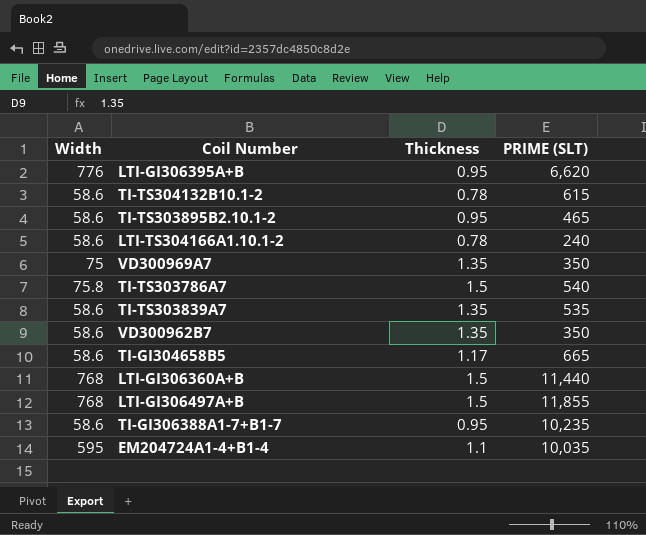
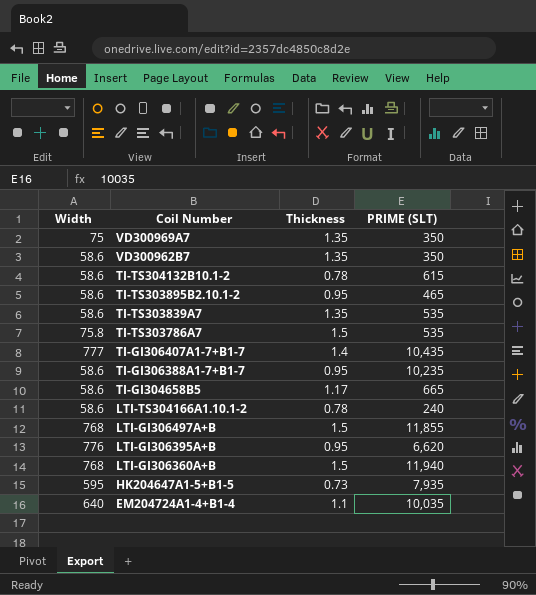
row order: none -> Coil Number descending
TI-TS303786A7 | PRIME (SLT): 540 -> 535
row TI-GI306407A1-7+B1-7: none -> 777 | 1.4 | 10,435
LTI-GI306360A+B | PRIME (SLT): 11,440 -> 11,940
row HK204647A1-5+B1-5: none -> 595 | 0.73 | 7,935
EM204724A1-4+B1-4 | Width: 595 -> 640

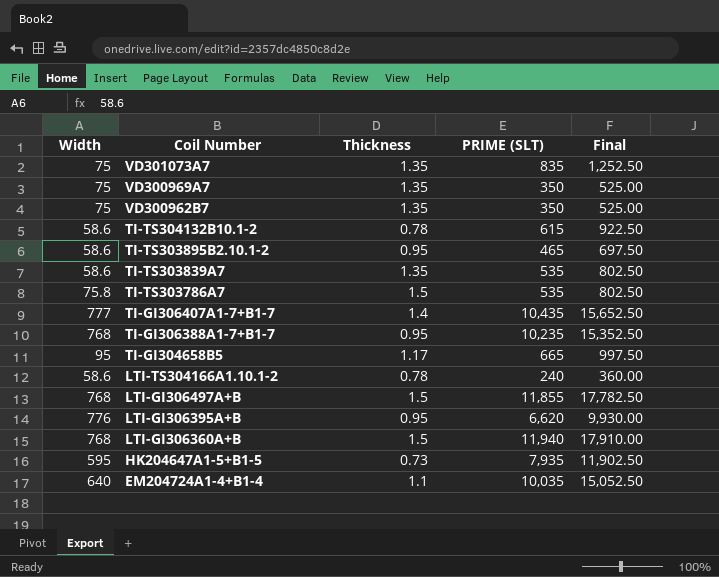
column Final | formula: none -> [PRIME (SLT)] * 1.5
row VD301073A7: none -> 75 | 1.35 | 835 | 1,252.50
VD300962B7 | Width: 58.6 -> 75
TI-GI306388A1-7+B1-7 | Width: 58.6 -> 768
TI-GI304658B5 | Width: 58.6 -> 95

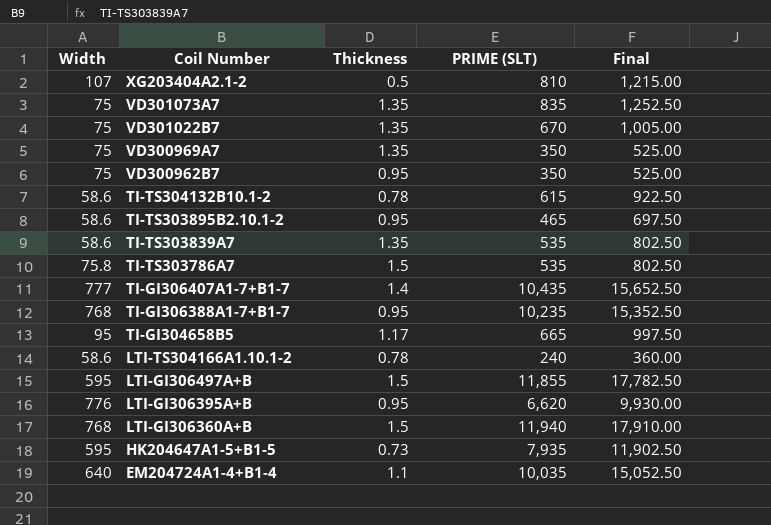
row XG203404A2.1-2: none -> 107 | 0.5 | 810 | 1,215.00
row VD301022B7: none -> 75 | 1.35 | 670 | 1,005.00
VD300962B7 | Thickness: 1.35 -> 0.95
LTI-GI306497A+B | Width: 768 -> 595

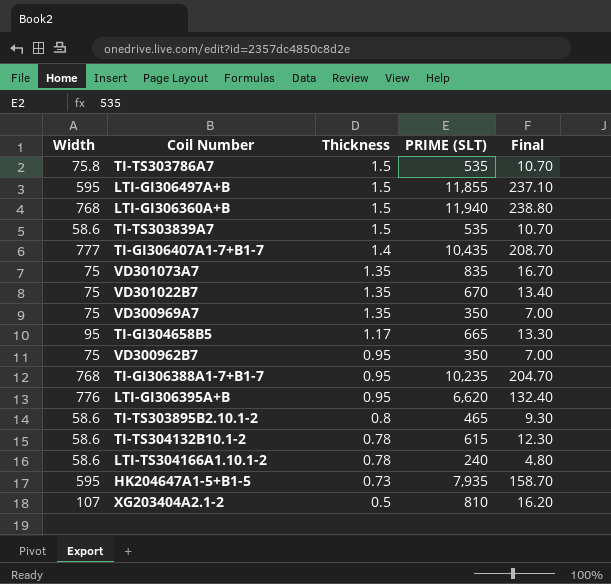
row order: Coil Number descending -> Thickness descending
column Final | formula: [PRIME (SLT)] * 1.5 -> [PRIME (SLT)] * 0.02
row EM204724A1-4+B1-4: 640 | 1.1 | 10,035 | 15,052.50 -> none
TI-TS303839A7 | Thickness: 1.35 -> 1.5
TI-TS303895B2.10.1-2 | Thickness: 0.95 -> 0.8

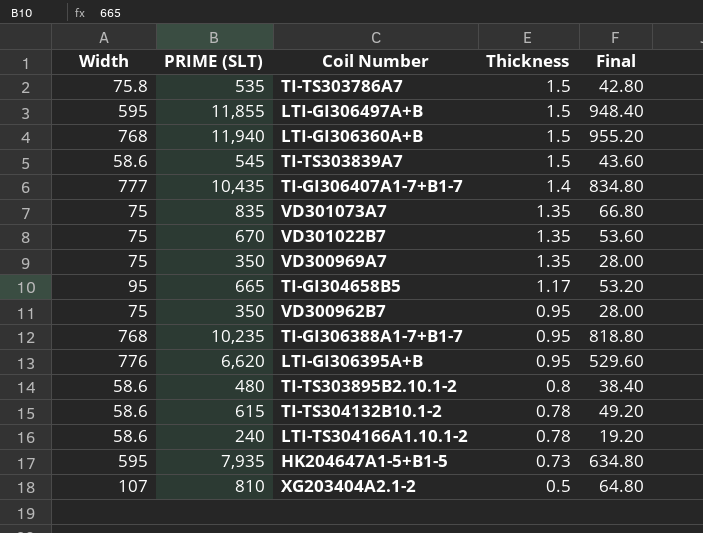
column PRIME (SLT) | position: 4 -> 2
column Final | formula: [PRIME (SLT)] * 0.02 -> [PRIME (SLT)] * 0.08
TI-TS303839A7 | PRIME (SLT): 535 -> 545
TI-TS303895B2.10.1-2 | PRIME (SLT): 465 -> 480

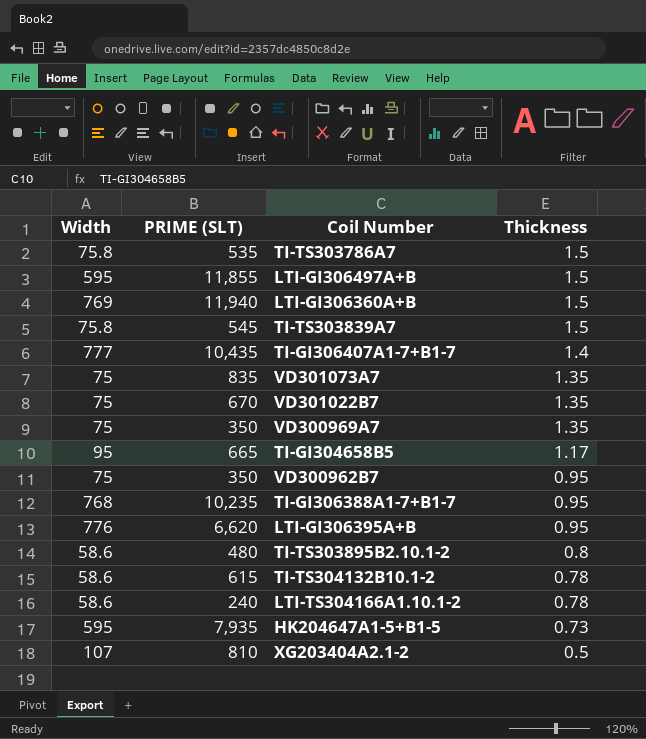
column Final | formula: [PRIME (SLT)] * 0.08 -> none
LTI-GI306360A+B | Width: 768 -> 769
TI-TS303839A7 | Width: 58.6 -> 75.8

